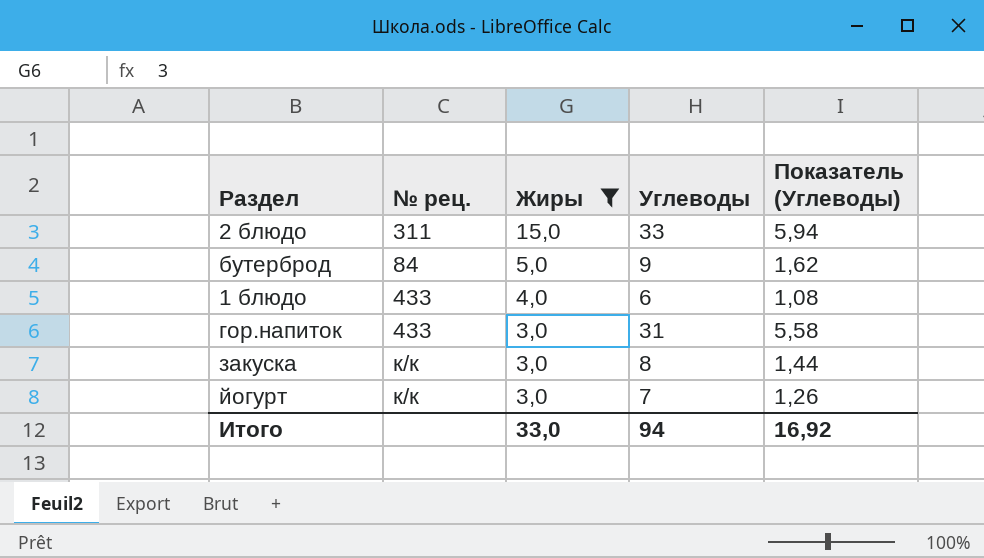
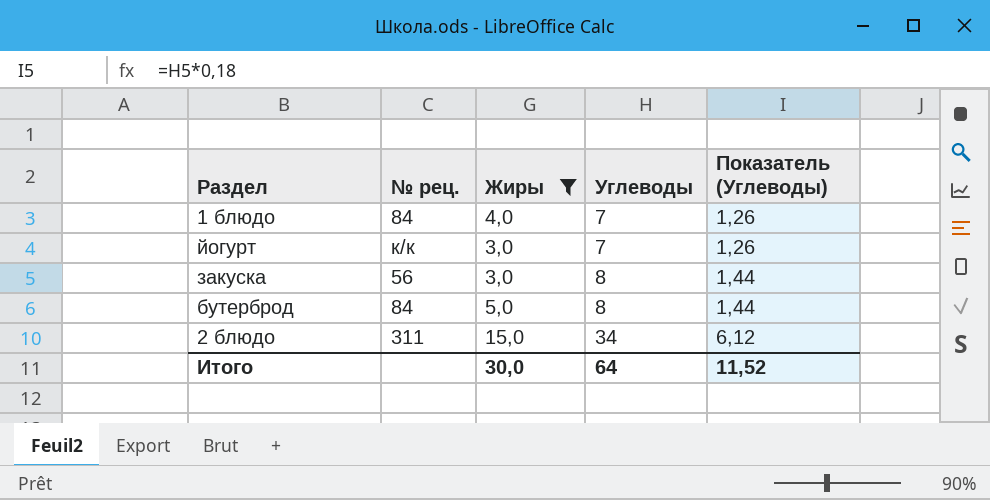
row order: Жиры descending -> Углеводы ascending
row гор.напиток: 433 | 3,0 | 31 | 5,58 -> none
1 блюдо | № рец.: 433 -> 84
1 блюдо | Углеводы: 6 -> 7
1 блюдо | Показатель (Углеводы): 1,08 -> 1,26
закуска | № рец.: к/к -> 56
бутерброд | Углеводы: 9 -> 8
бутерброд | Показатель (Углеводы): 1,62 -> 1,44
2 блюдо | Углеводы: 33 -> 34
2 блюдо | Показатель (Углеводы): 5,94 -> 6,12
Итого | Жиры: 33,0 -> 30,0
Итого | Углеводы: 94 -> 64
Итого | Показатель (Углеводы): 16,92 -> 11,52

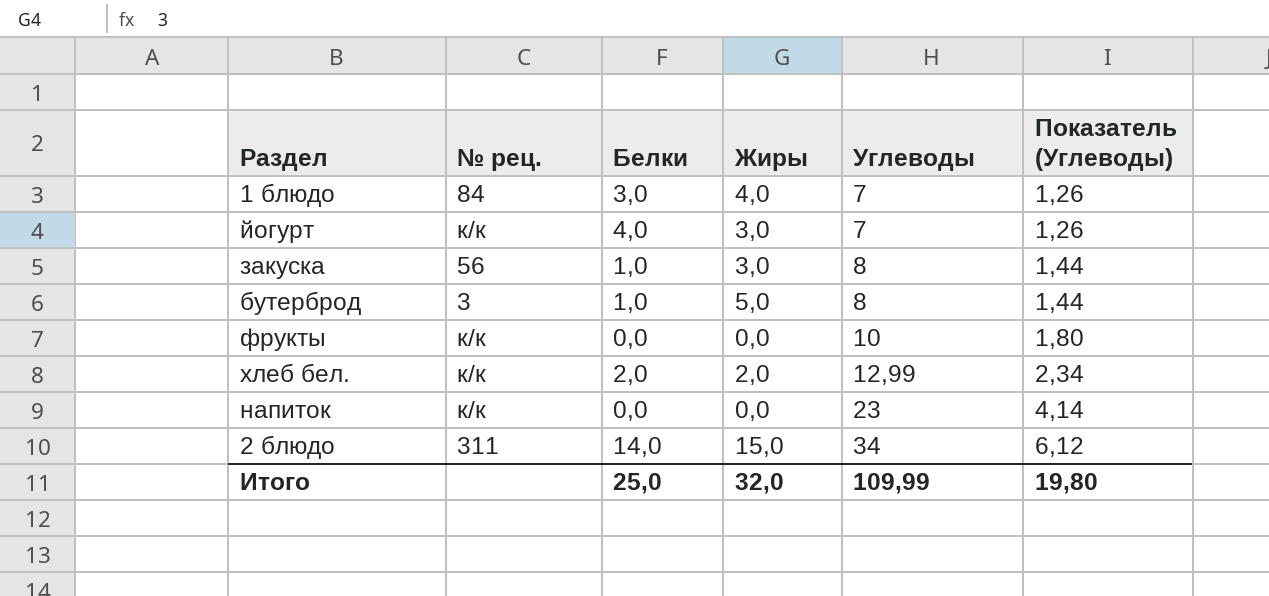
filter: Жиры >= 3,0 -> none
column Белки | position: none -> 3
бутерброд | № рец.: 84 -> 3
Итого | Жиры: 30,0 -> 32,0
Итого | Углеводы: 64 -> 109,99
Итого | Показатель (Углеводы): 11,52 -> 19,80

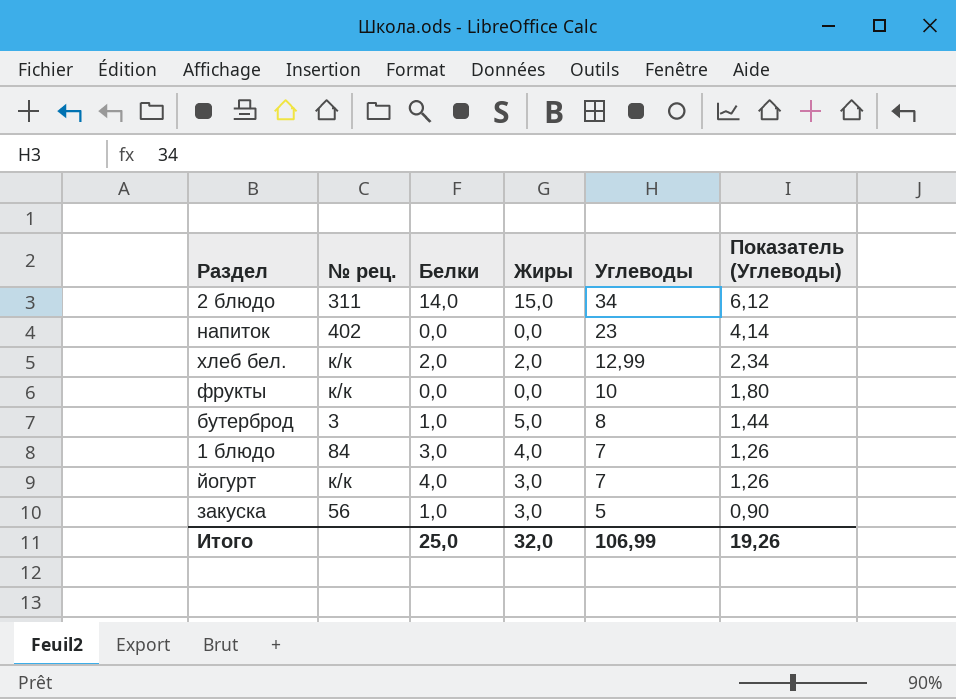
row order: Углеводы ascending -> Углеводы descending
напиток | № рец.: к/к -> 402
закуска | Углеводы: 8 -> 5
закуска | Показатель (Углеводы): 1,44 -> 0,90
Итого | Углеводы: 109,99 -> 106,99
Итого | Показатель (Углеводы): 19,80 -> 19,26

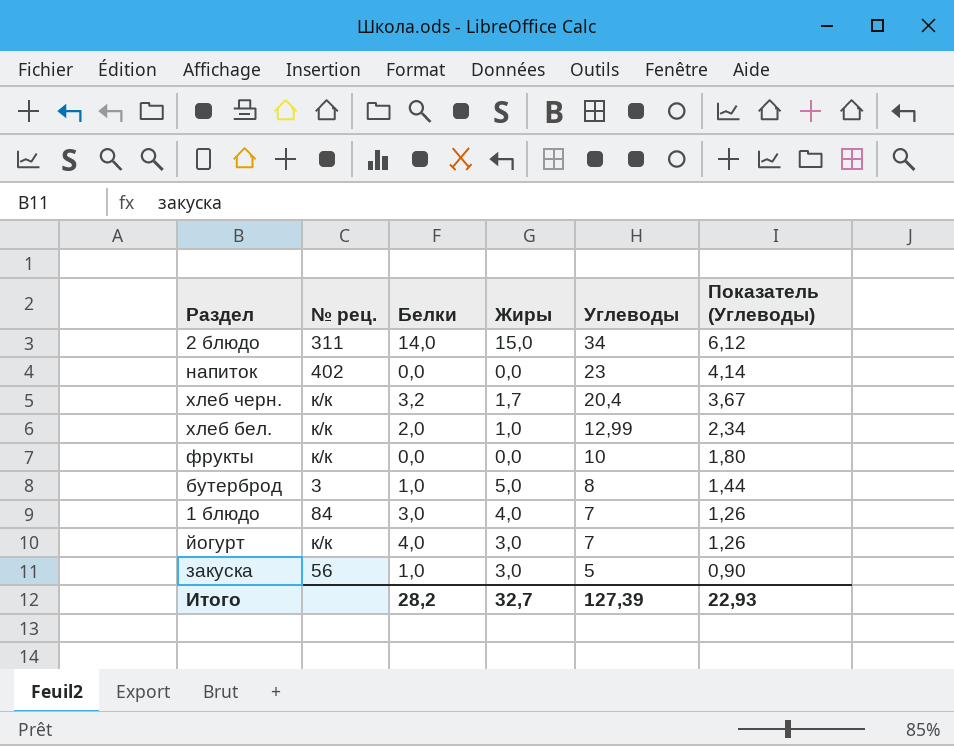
row хлеб черн.: none -> к/к | 3,2 | 1,7 | 20,4 | 3,67
хлеб бел. | Жиры: 2,0 -> 1,0
Итого | Белки: 25,0 -> 28,2
Итого | Жиры: 32,0 -> 32,7
Итого | Углеводы: 106,99 -> 127,39
Итого | Показатель (Углеводы): 19,26 -> 22,93

